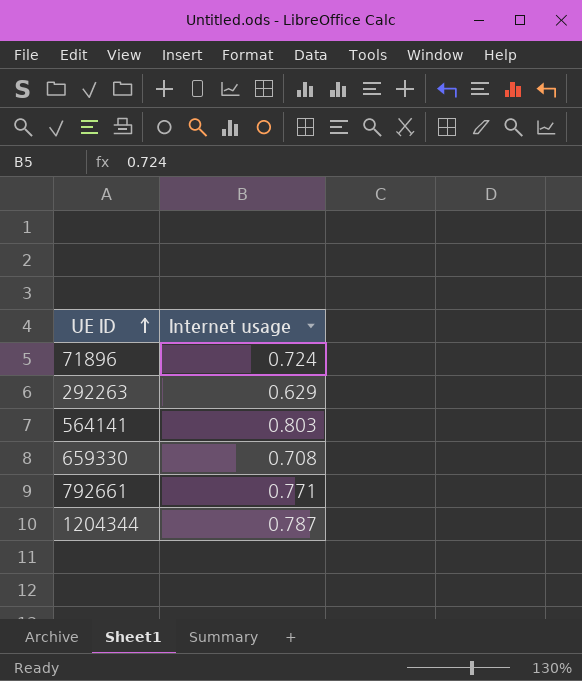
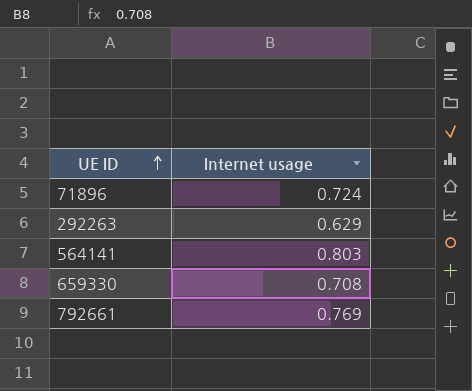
row 1204344: 0.787 -> none
792661 | Internet usage: 0.771 -> 0.769

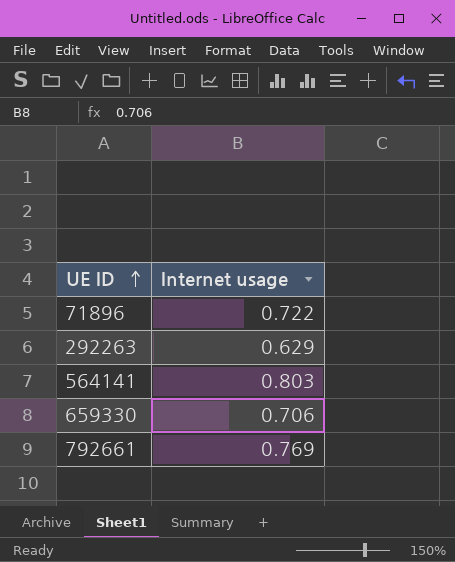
71896 | Internet usage: 0.724 -> 0.722
659330 | Internet usage: 0.708 -> 0.706

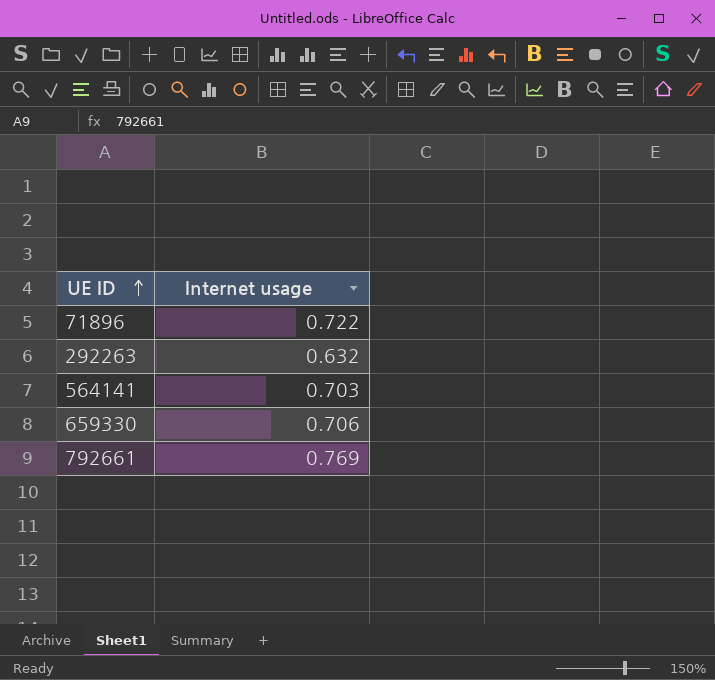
292263 | Internet usage: 0.629 -> 0.632
564141 | Internet usage: 0.803 -> 0.703

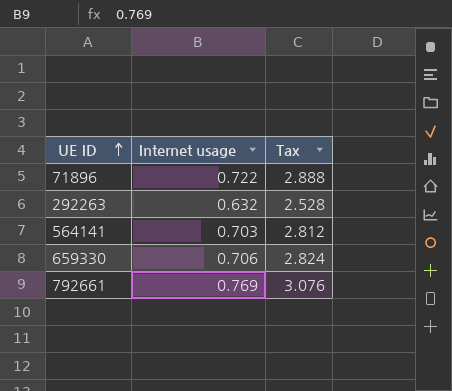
column Tax | formula: none -> [Internet usage] * 4

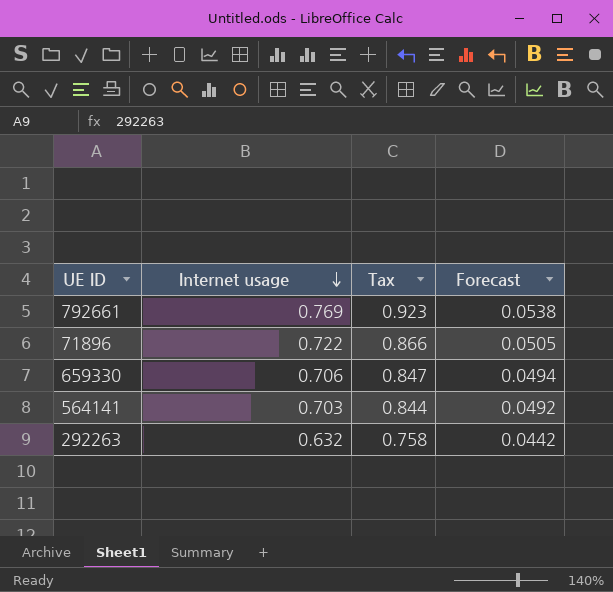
row order: UE ID ascending -> Internet usage descending
column Tax | formula: [Internet usage] * 4 -> [Internet usage] * 1.2
column Forecast | formula: none -> [Internet usage] * 0.07

